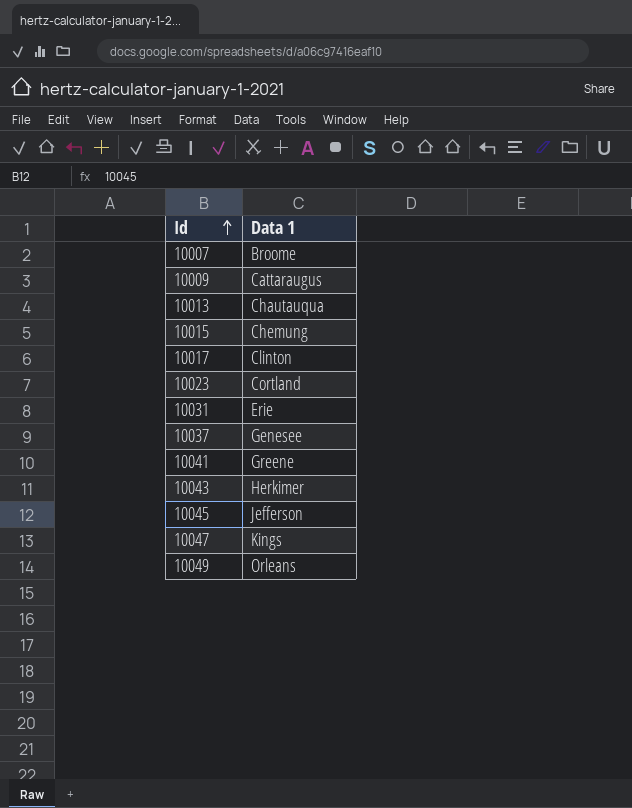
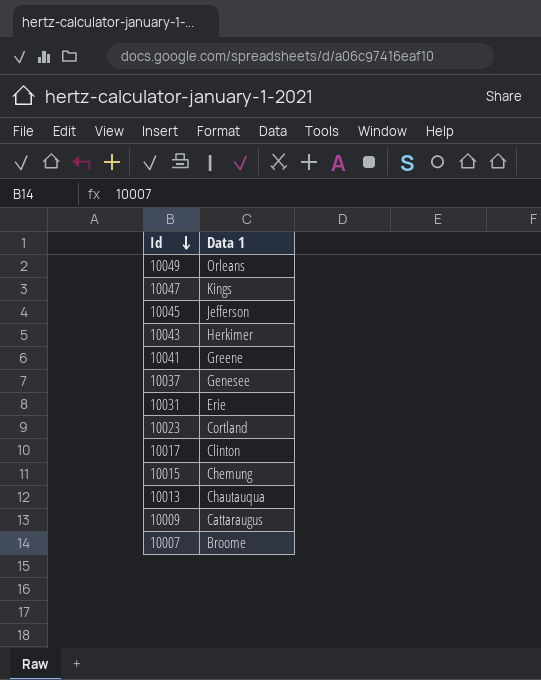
row order: Id ascending -> Id descending

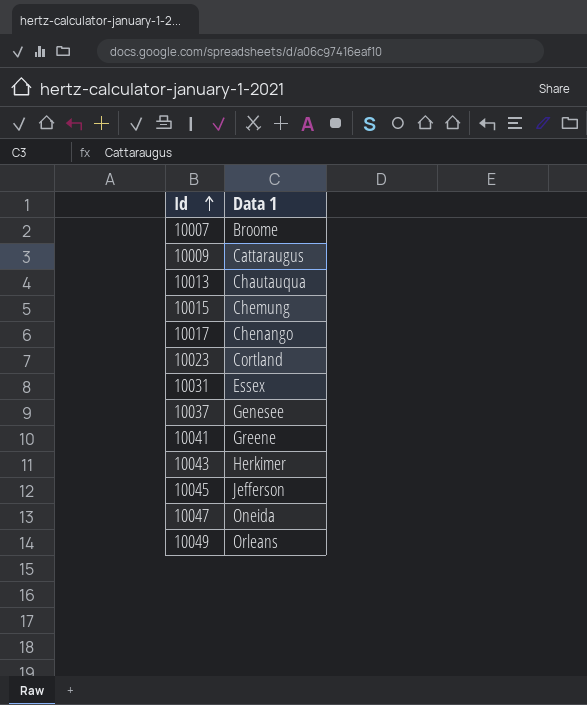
row order: Id descending -> Id ascending
10017 | Data 1: Clinton -> Chenango
10031 | Data 1: Erie -> Essex
10047 | Data 1: Kings -> Oneida

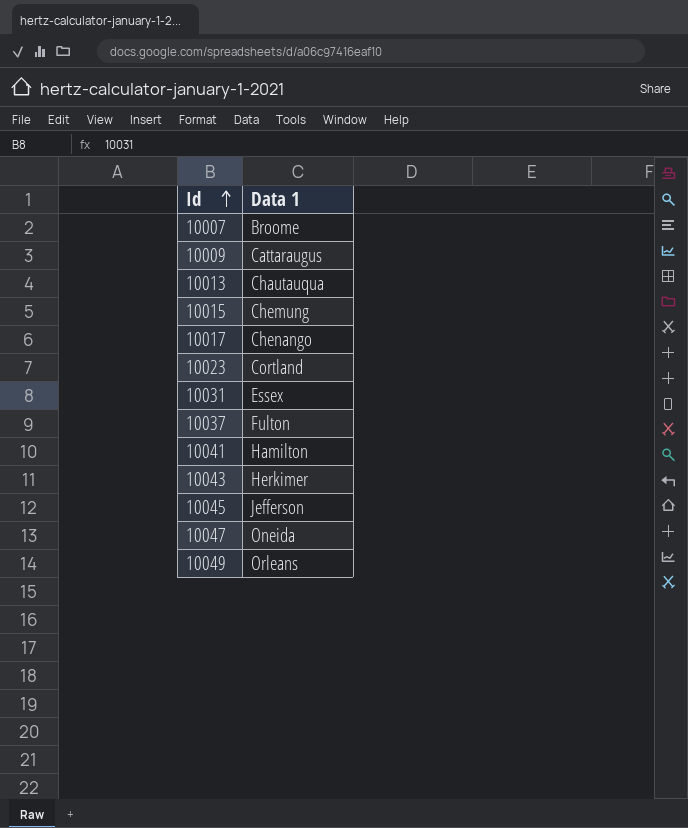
10037 | Data 1: Genesee -> Fulton
10041 | Data 1: Greene -> Hamilton

